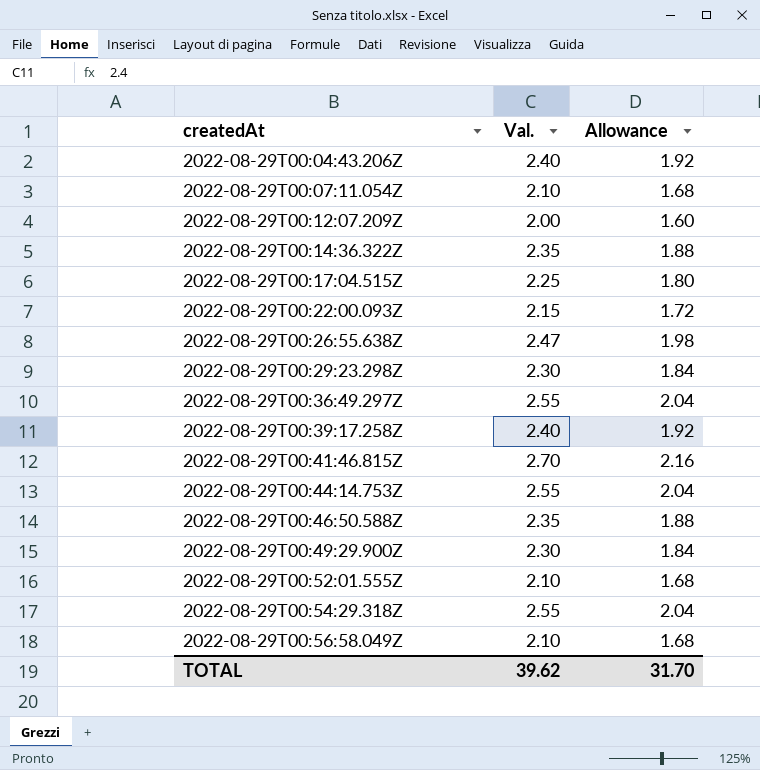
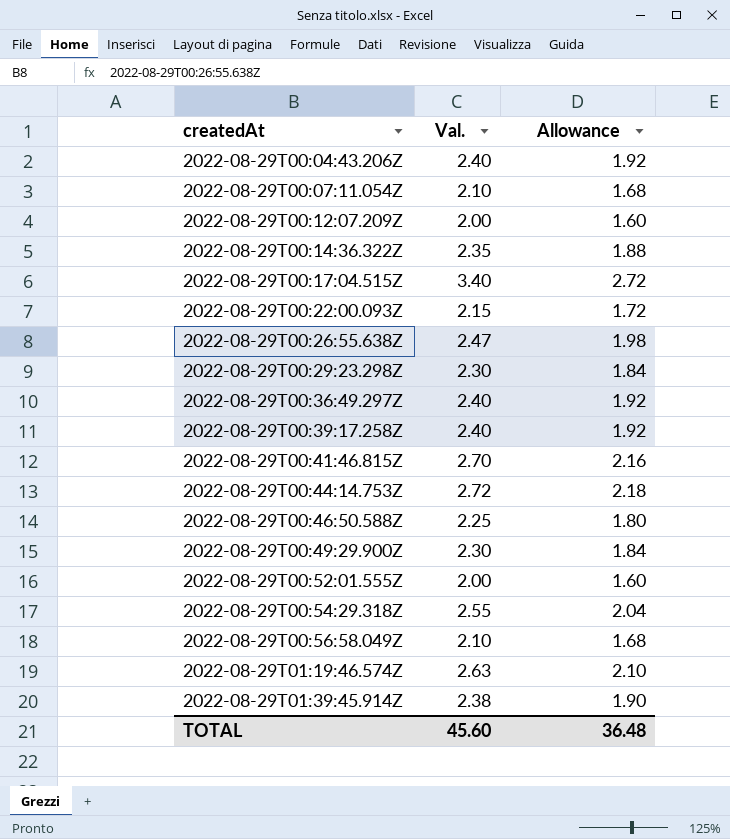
2022-08-29T00:17:04.515Z | Val.: 2.25 -> 3.40
2022-08-29T00:17:04.515Z | Allowance: 1.80 -> 2.72
2022-08-29T00:36:49.297Z | Val.: 2.55 -> 2.40
2022-08-29T00:36:49.297Z | Allowance: 2.04 -> 1.92
2022-08-29T00:44:14.753Z | Val.: 2.55 -> 2.72
2022-08-29T00:44:14.753Z | Allowance: 2.04 -> 2.18
2022-08-29T00:46:50.588Z | Val.: 2.35 -> 2.25
2022-08-29T00:46:50.588Z | Allowance: 1.88 -> 1.80
2022-08-29T00:52:01.555Z | Val.: 2.10 -> 2.00
2022-08-29T00:52:01.555Z | Allowance: 1.68 -> 1.60
row 2022-08-29T01:19:46.574Z: none -> 2.63 | 2.10
row 2022-08-29T01:39:45.914Z: none -> 2.38 | 1.90
TOTAL | Val.: 39.62 -> 45.60
TOTAL | Allowance: 31.70 -> 36.48

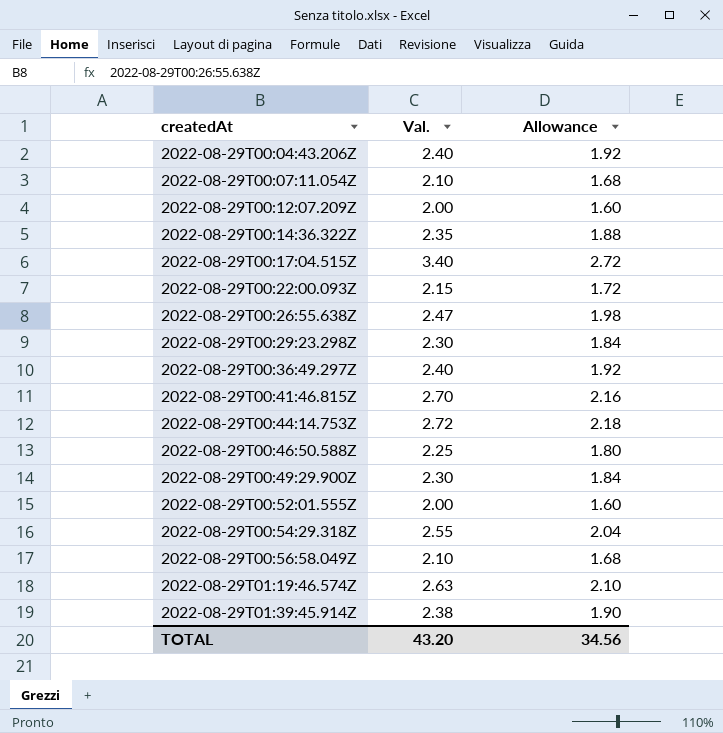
row 2022-08-29T00:39:17.258Z: 2.40 | 1.92 -> none
TOTAL | Val.: 45.60 -> 43.20
TOTAL | Allowance: 36.48 -> 34.56

